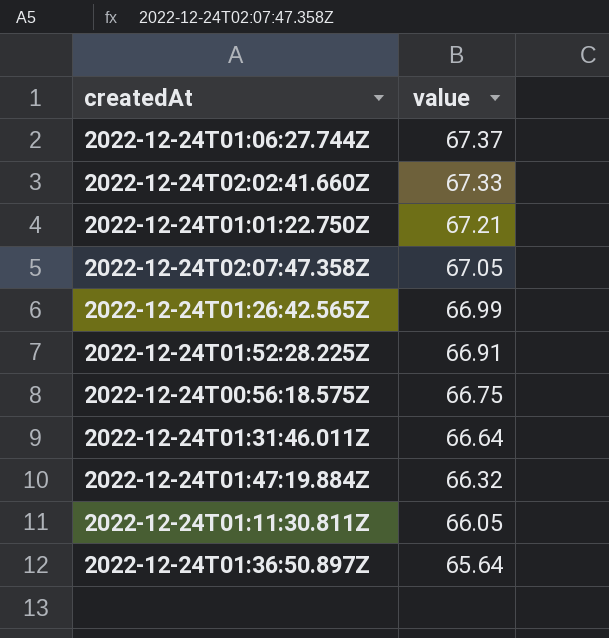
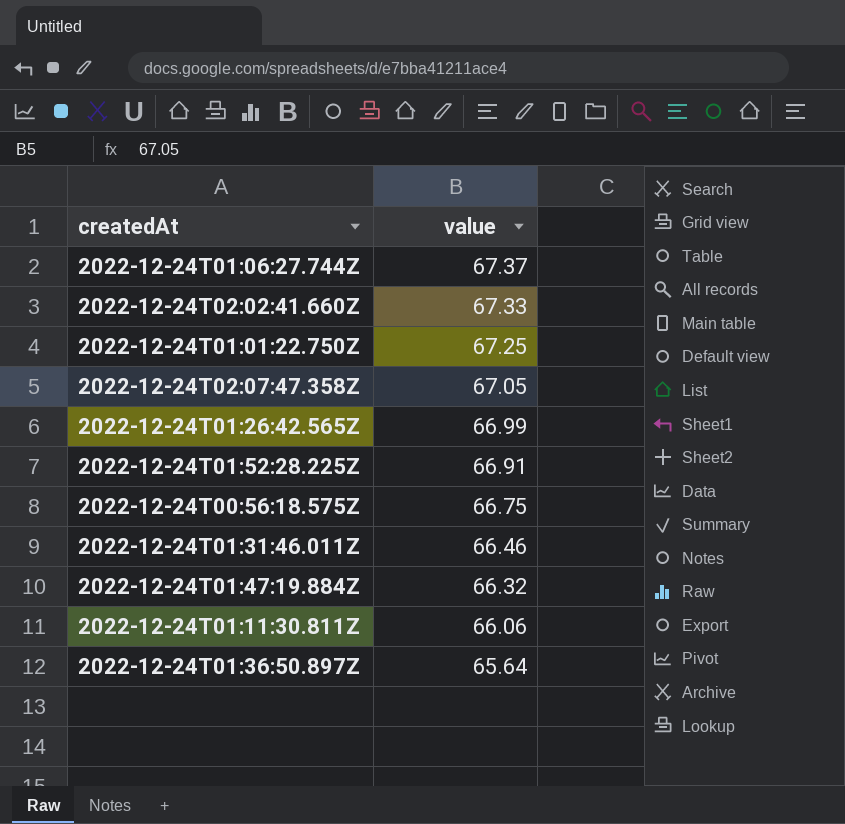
2022-12-24T01:01:22.750Z | value: 67.21 -> 67.25
2022-12-24T01:31:46.011Z | value: 66.64 -> 66.46
2022-12-24T01:11:30.811Z | value: 66.05 -> 66.06

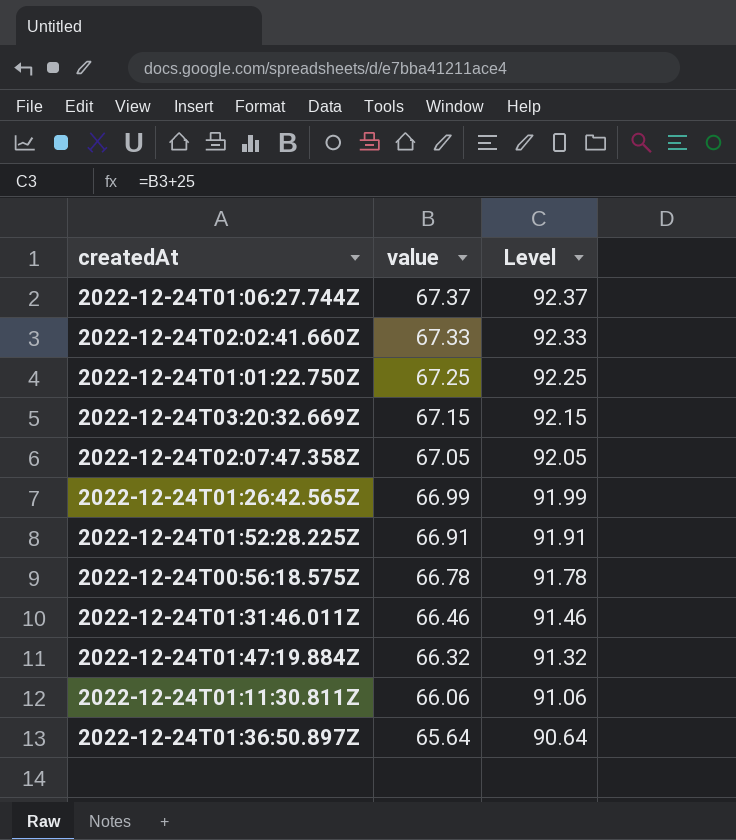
column Level | formula: none -> [value] + 25
row 2022-12-24T03:20:32.669Z: none -> 67.15 | 92.15
2022-12-24T00:56:18.575Z | value: 66.75 -> 66.78

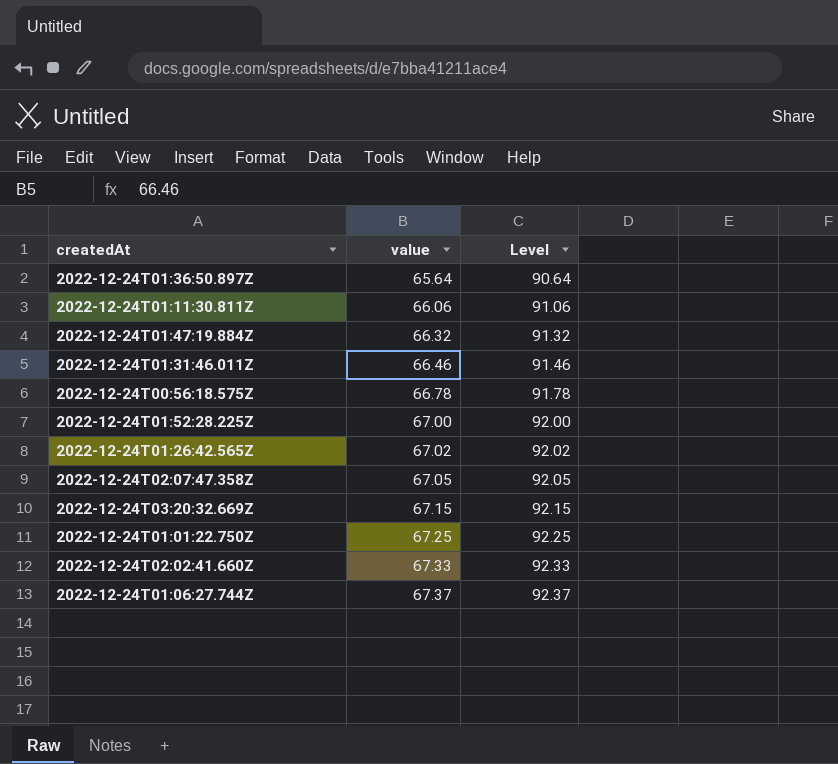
row order: value descending -> value ascending
2022-12-24T01:52:28.225Z | value: 66.91 -> 67.00
2022-12-24T01:52:28.225Z | Level: 91.91 -> 92.00
2022-12-24T01:26:42.565Z | value: 66.99 -> 67.02
2022-12-24T01:26:42.565Z | Level: 91.99 -> 92.02

